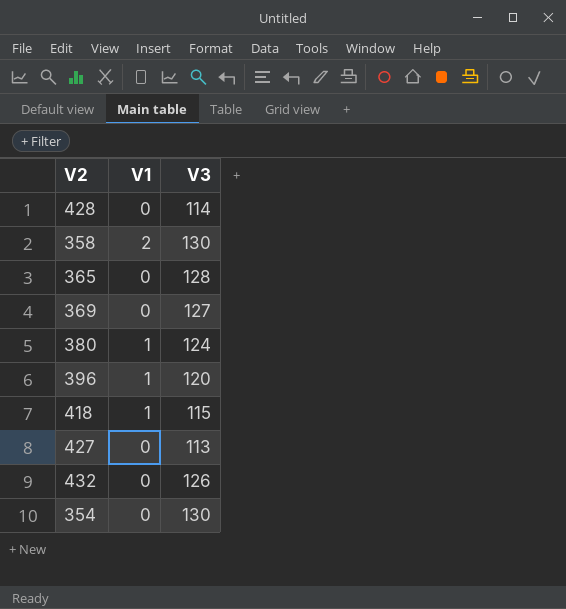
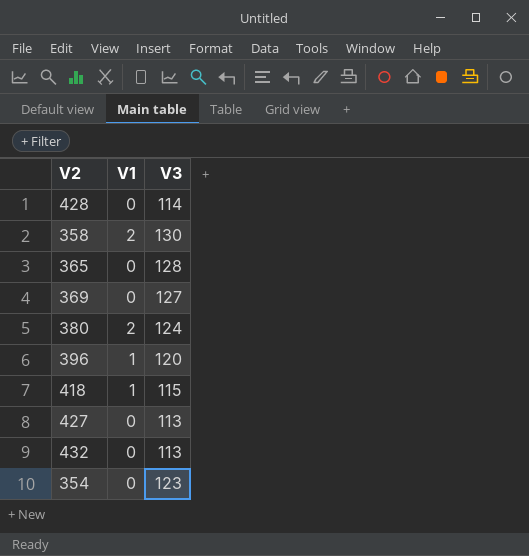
380 | V1: 1 -> 2
432 | V3: 126 -> 113
354 | V3: 130 -> 123

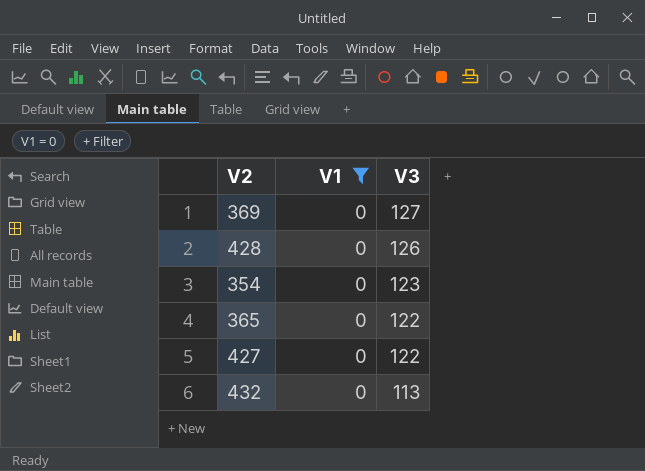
filter: none -> V1 = 0
row order: none -> V3 descending
428 | V3: 114 -> 126
365 | V3: 128 -> 122
427 | V3: 113 -> 122

